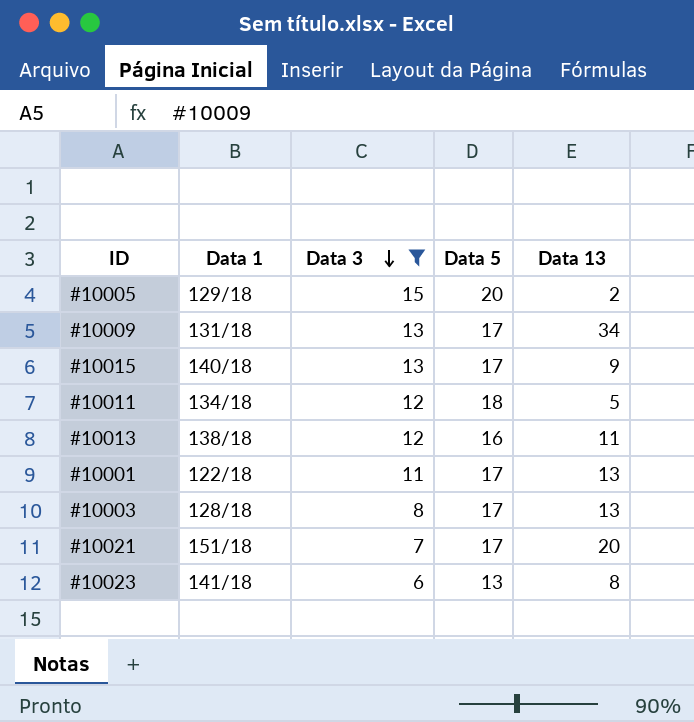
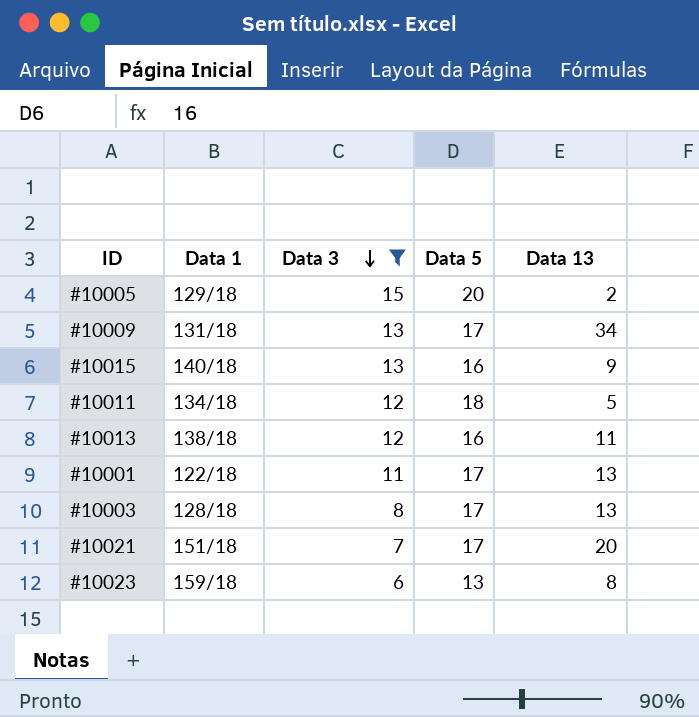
#10015 | Data 5: 17 -> 16
#10023 | Data 1: 141/18 -> 159/18

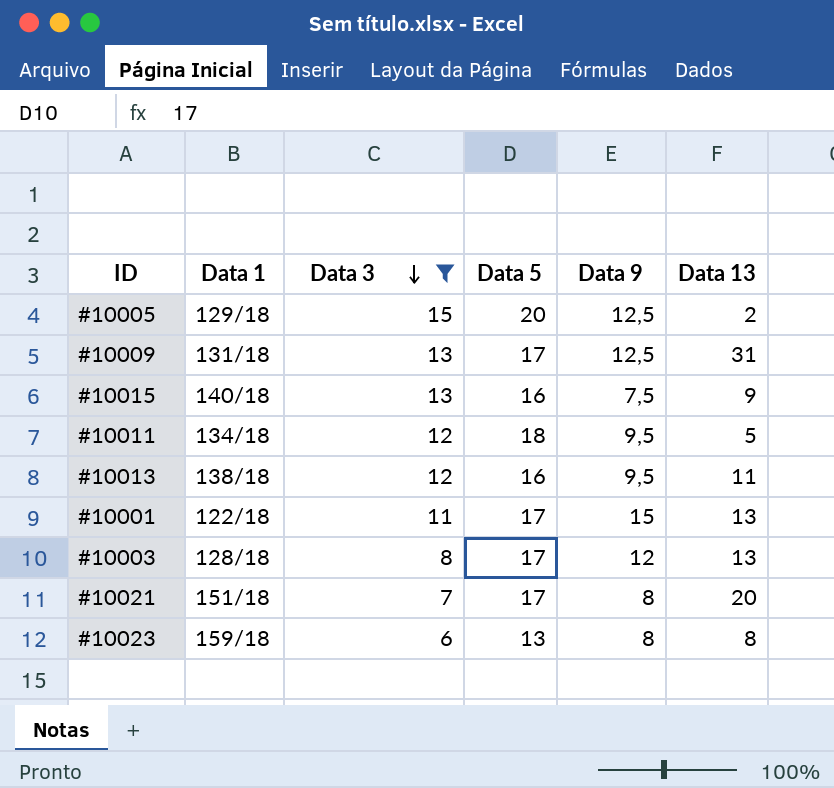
column Data 9 | position: none -> 5
#10009 | Data 13: 34 -> 31

